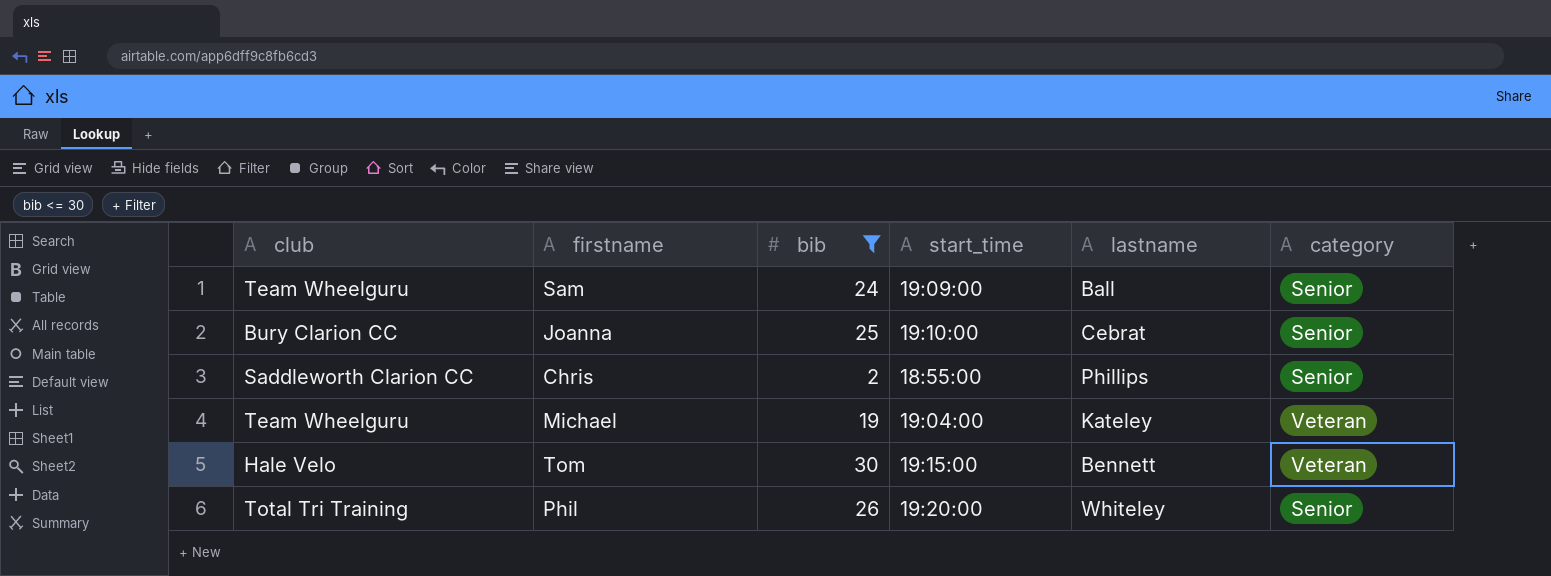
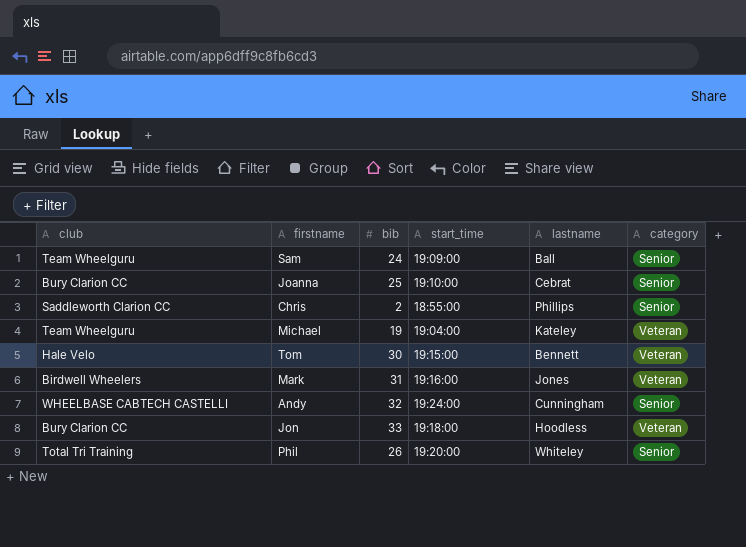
filter: bib <= 30 -> none

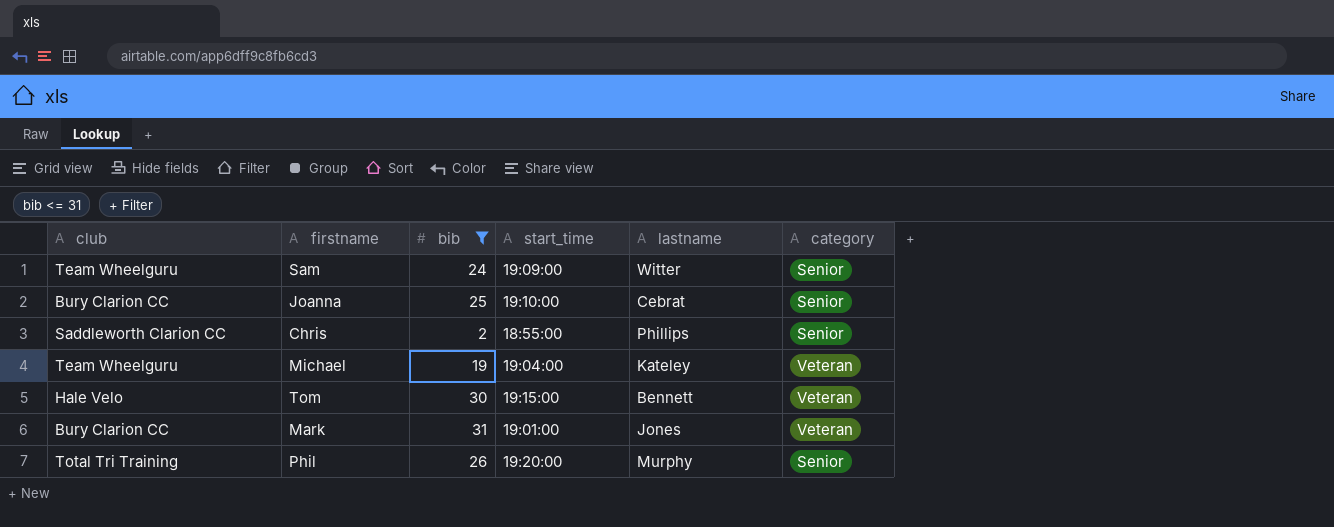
filter: none -> bib <= 31
Sam | lastname: Ball -> Witter
Mark | club: Birdwell Wheelers -> Bury Clarion CC
Mark | start_time: 19:16:00 -> 19:01:00
Phil | lastname: Whiteley -> Murphy

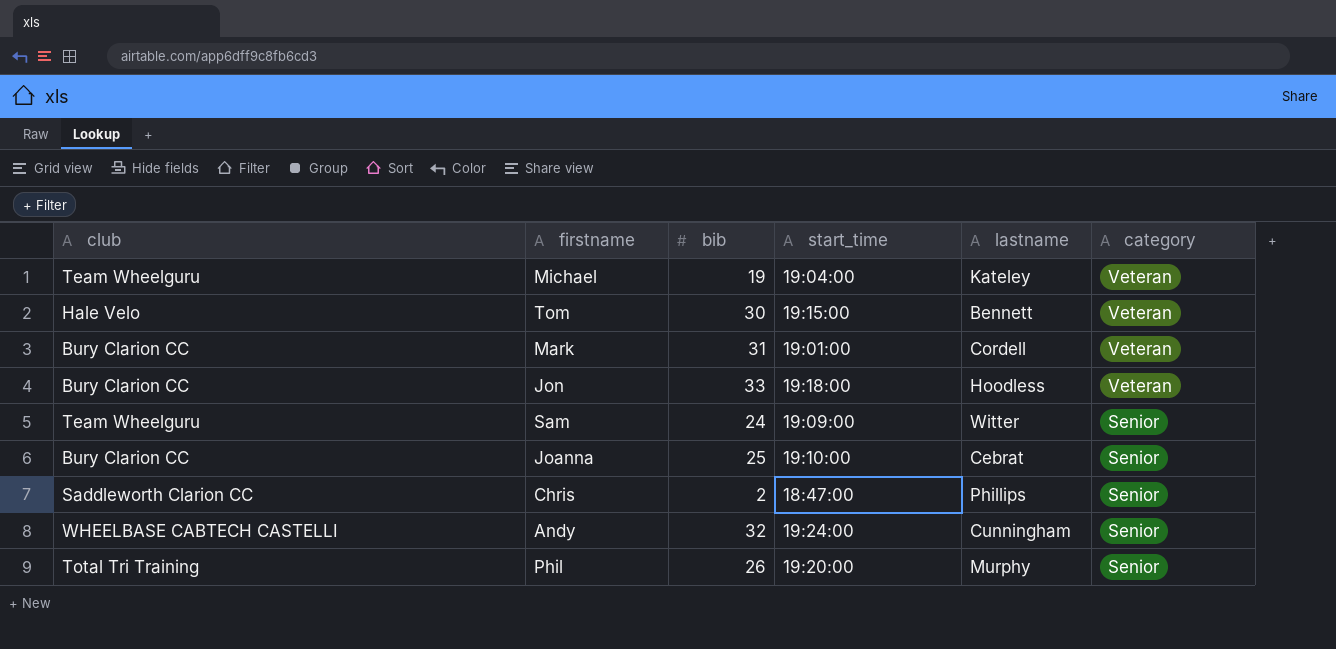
filter: bib <= 31 -> none
row order: none -> category descending
Mark | lastname: Jones -> Cordell
Chris | start_time: 18:55:00 -> 18:47:00

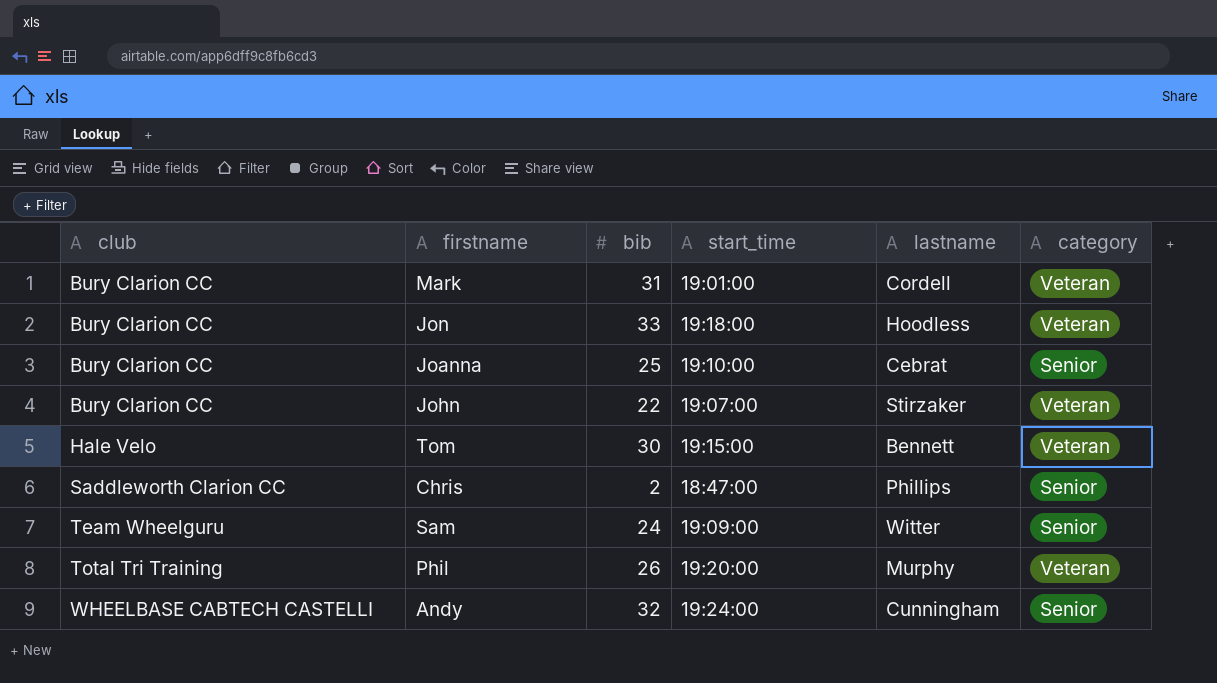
row order: category descending -> club ascending
row Michael: Team Wheelguru | 19 | 19:04:00 | Kateley | Veteran -> none
row John: none -> Bury Clarion CC | 22 | 19:07:00 | Stirzaker | Veteran
Phil | category: Senior -> Veteran

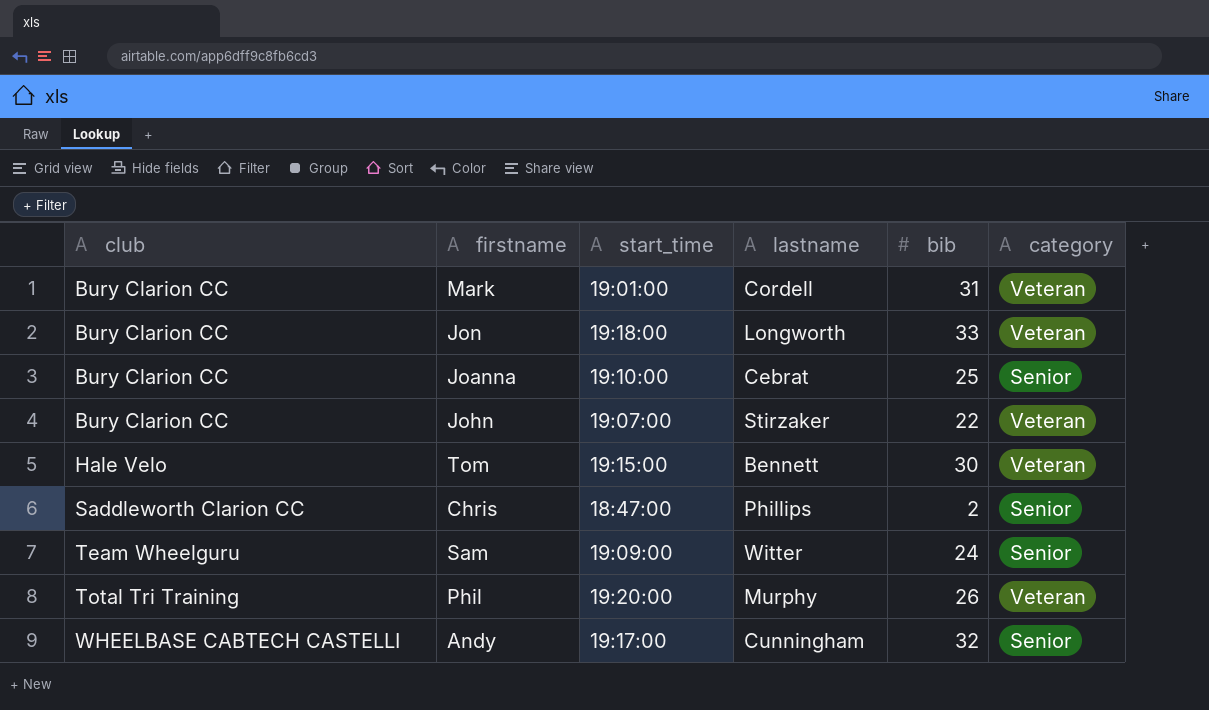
column bib | position: 3 -> 5
Jon | lastname: Hoodless -> Longworth
Andy | start_time: 19:24:00 -> 19:17:00

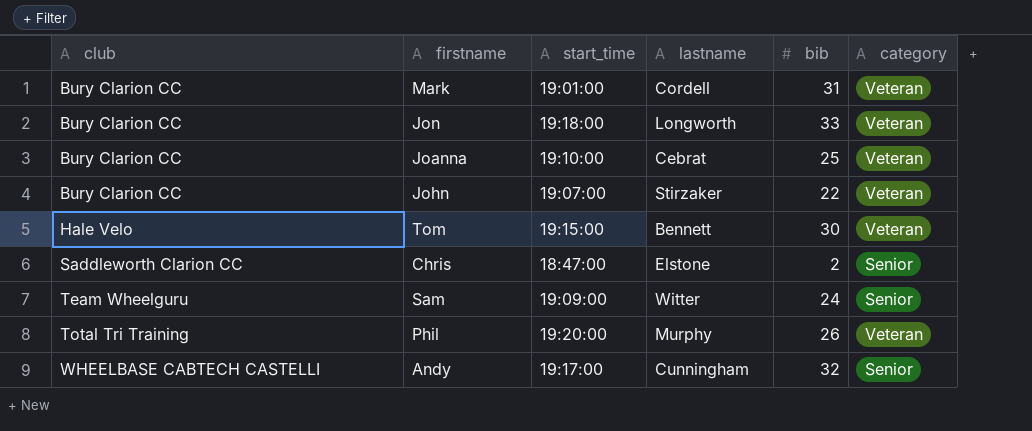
Joanna | category: Senior -> Veteran
Chris | lastname: Phillips -> Elstone

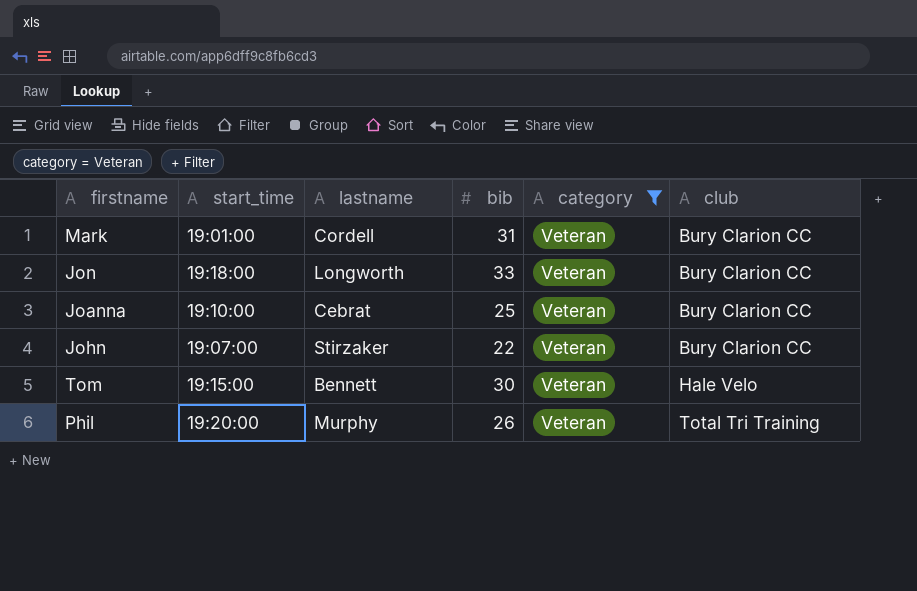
filter: none -> category = Veteran
column club | position: 1 -> 6

